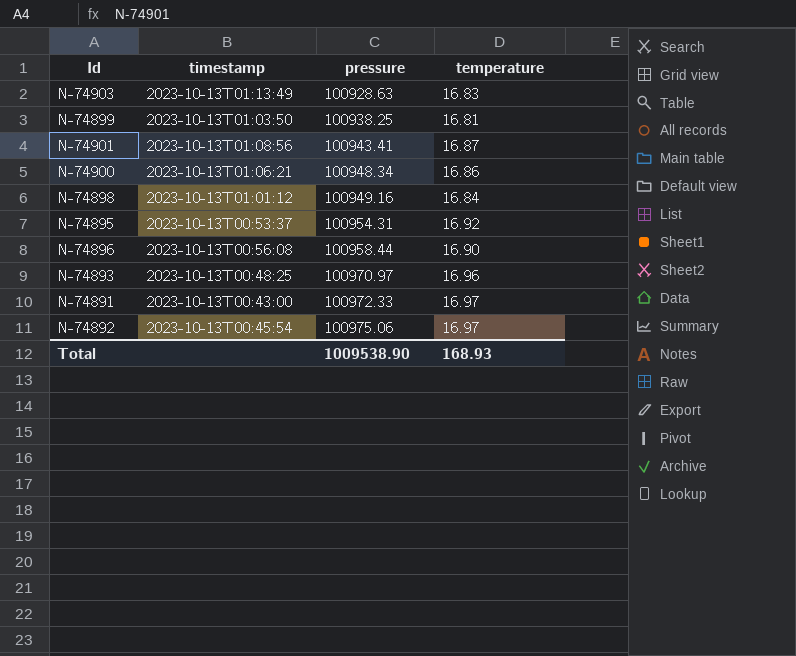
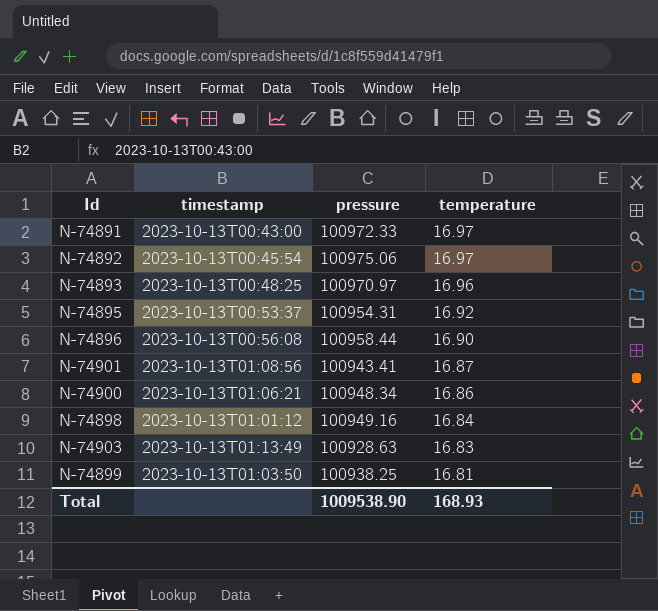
row order: pressure ascending -> temperature descending

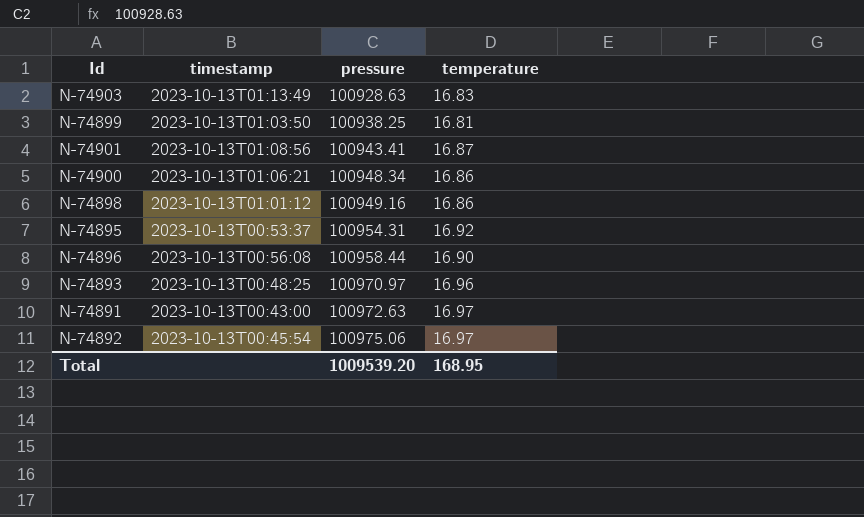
row order: temperature descending -> pressure ascending
N-74898 | temperature: 16.84 -> 16.86
N-74891 | pressure: 100972.33 -> 100972.63
Total | pressure: 1009538.90 -> 1009539.20
Total | temperature: 168.93 -> 168.95

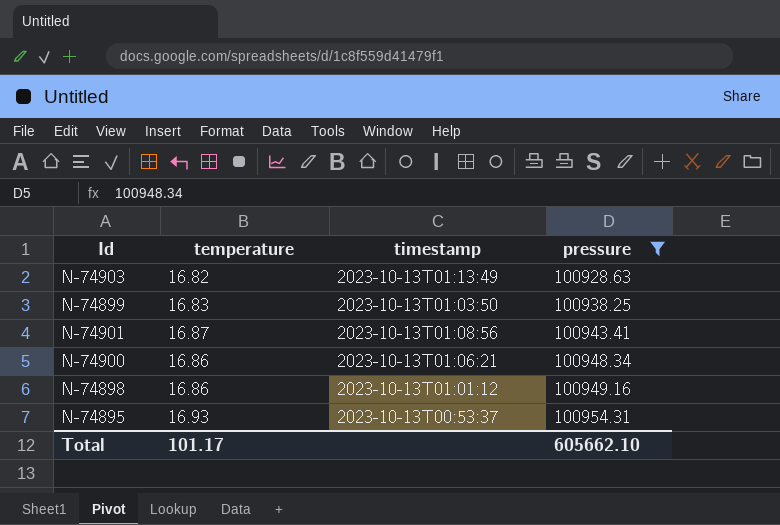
filter: none -> pressure <= 100954.31
column temperature | position: 4 -> 2
N-74903 | temperature: 16.83 -> 16.82
N-74899 | temperature: 16.81 -> 16.83
N-74895 | temperature: 16.92 -> 16.93
Total | temperature: 168.95 -> 101.17
Total | pressure: 1009539.20 -> 605662.10

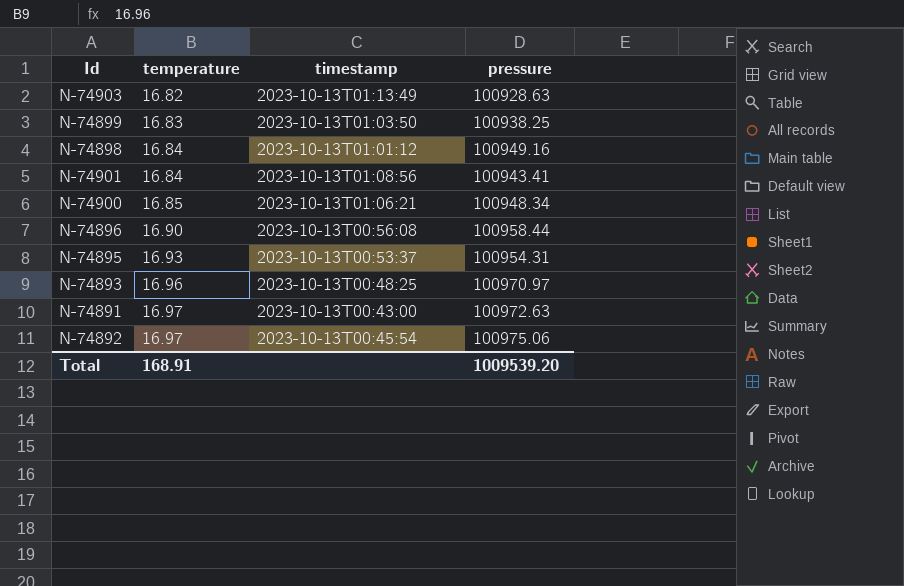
filter: pressure <= 100954.31 -> none
row order: pressure ascending -> temperature ascending
N-74898 | temperature: 16.86 -> 16.84
N-74901 | temperature: 16.87 -> 16.84
N-74900 | temperature: 16.86 -> 16.85
Total | temperature: 101.17 -> 168.91
Total | pressure: 605662.10 -> 1009539.20

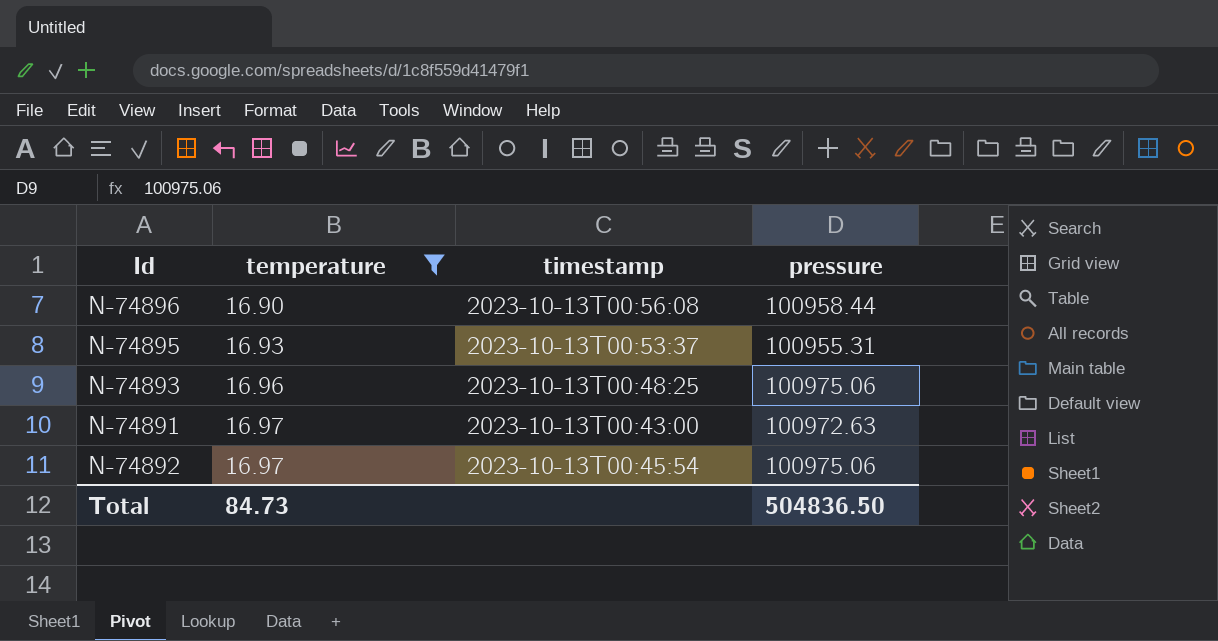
filter: none -> temperature >= 16.90
N-74895 | pressure: 100954.31 -> 100955.31
N-74893 | pressure: 100970.97 -> 100975.06
Total | temperature: 168.91 -> 84.73
Total | pressure: 1009539.20 -> 504836.50

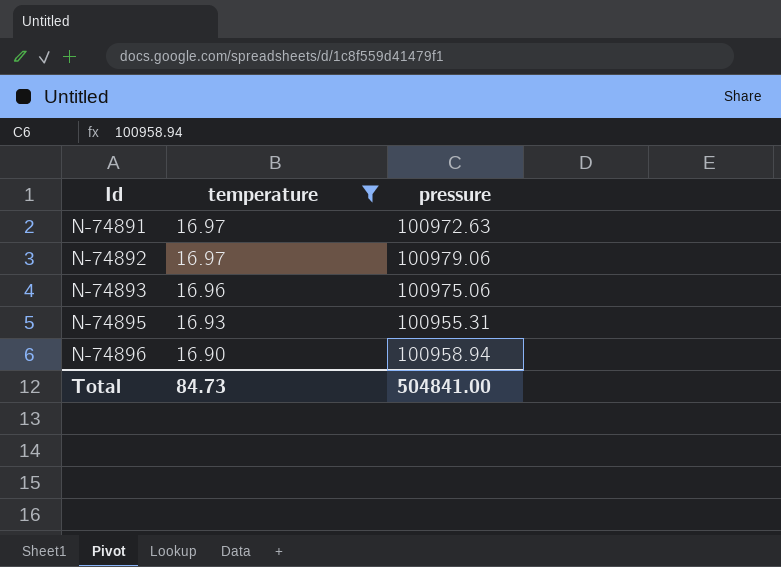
row order: temperature ascending -> Id ascending
column timestamp | position: 3 -> none
N-74892 | pressure: 100975.06 -> 100979.06
N-74896 | pressure: 100958.44 -> 100958.94
Total | pressure: 504836.50 -> 504841.00

